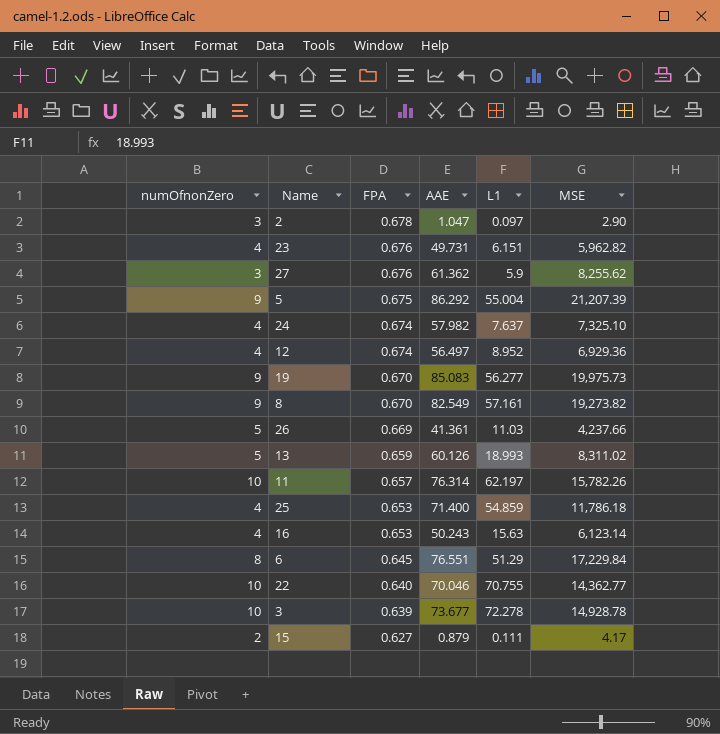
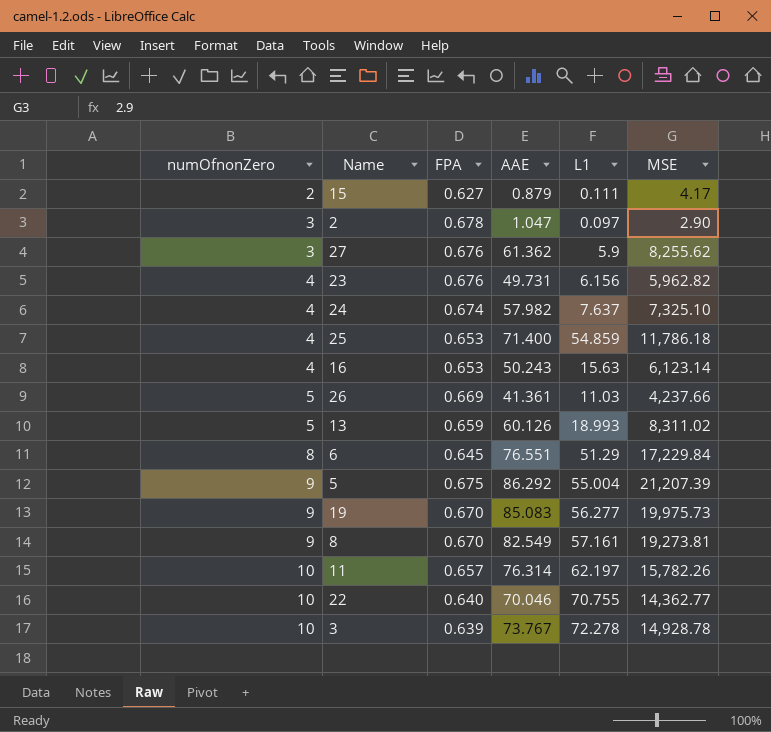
row order: FPA descending -> numOfnonZero ascending
row 12: 4 | 0.674 | 56.497 | 8.952 | 6,929.36 -> none
23 | L1: 6.151 -> 6.156
8 | MSE: 19,273.82 -> 19,273.81
3 | AAE: 73.677 -> 73.767

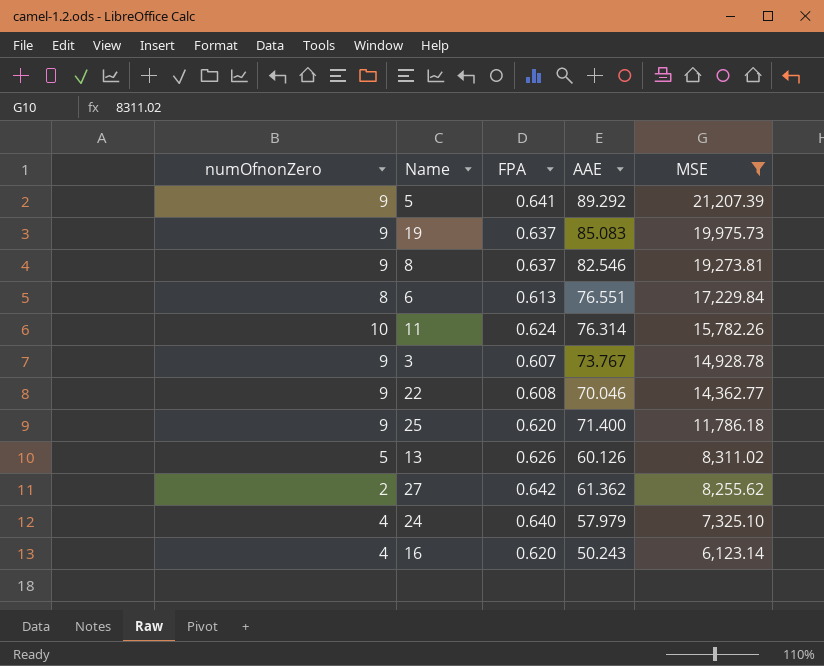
filter: none -> MSE >= 6,123.14
row order: numOfnonZero ascending -> MSE descending
column L1 | position: 5 -> none
5 | FPA: 0.675 -> 0.641
5 | AAE: 86.292 -> 89.292
19 | FPA: 0.670 -> 0.637
8 | FPA: 0.670 -> 0.637
8 | AAE: 82.549 -> 82.546
6 | FPA: 0.645 -> 0.613
11 | FPA: 0.657 -> 0.624
3 | numOfnonZero: 10 -> 9
3 | FPA: 0.639 -> 0.607
22 | numOfnonZero: 10 -> 9
22 | FPA: 0.640 -> 0.608
25 | numOfnonZero: 4 -> 9
25 | FPA: 0.653 -> 0.620
13 | FPA: 0.659 -> 0.626
27 | numOfnonZero: 3 -> 2
27 | FPA: 0.676 -> 0.642
24 | FPA: 0.674 -> 0.640
24 | AAE: 57.982 -> 57.979
16 | FPA: 0.653 -> 0.620

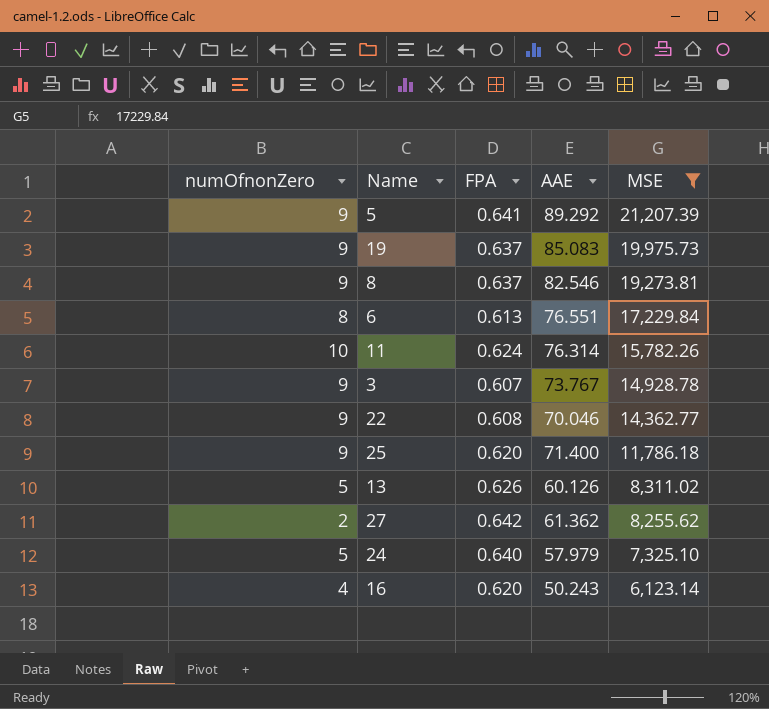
24 | numOfnonZero: 4 -> 5

